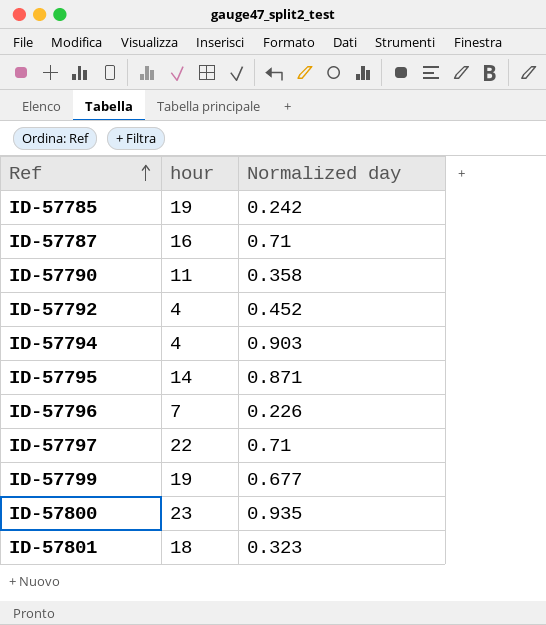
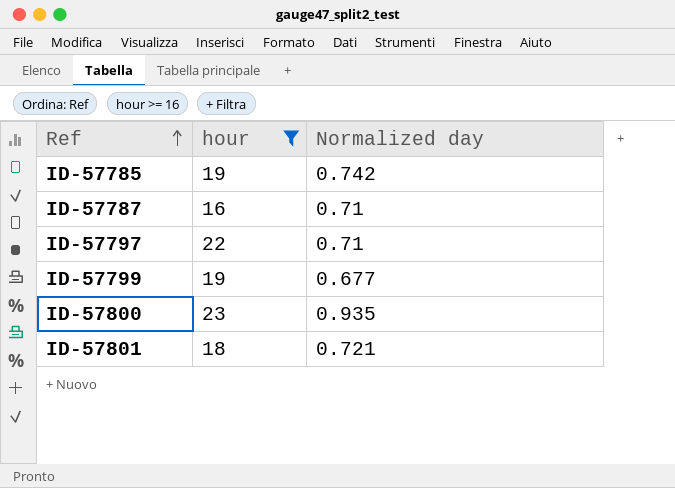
filter: none -> hour >= 16
ID-57785 | Normalized day: 0.242 -> 0.742
ID-57801 | Normalized day: 0.323 -> 0.721

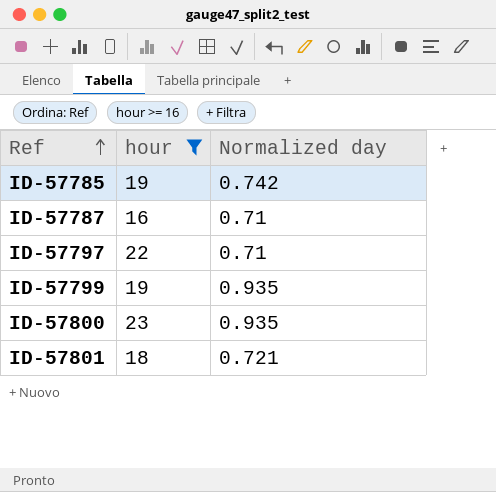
ID-57799 | Normalized day: 0.677 -> 0.935

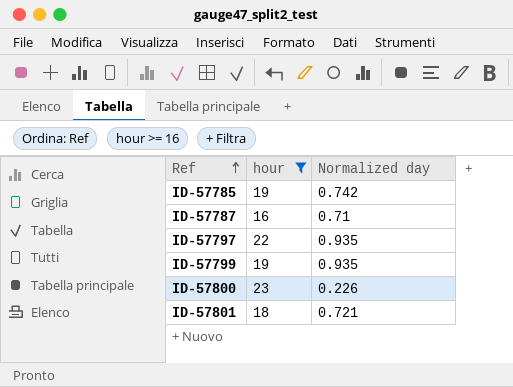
ID-57797 | Normalized day: 0.71 -> 0.935
ID-57800 | Normalized day: 0.935 -> 0.226

